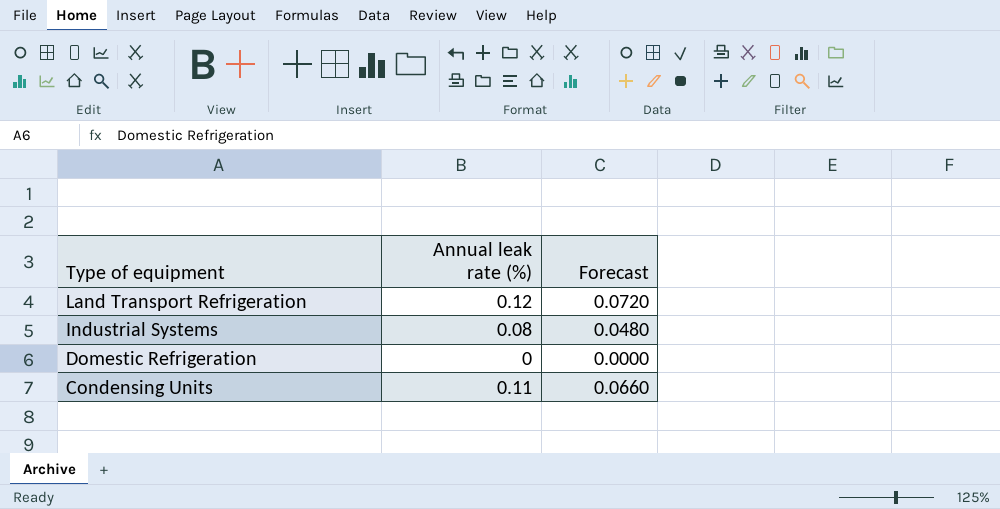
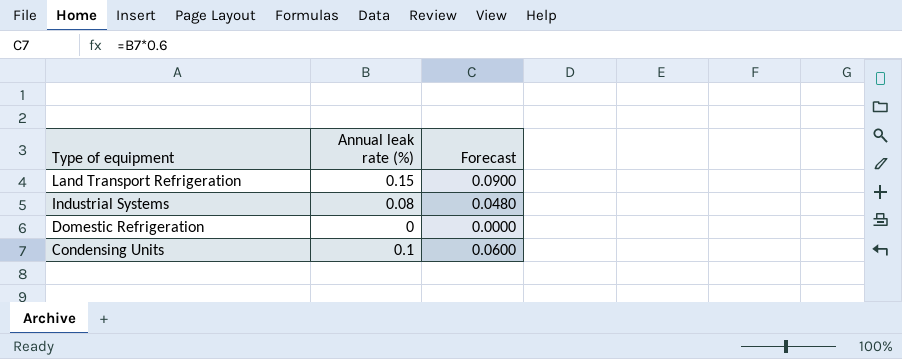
Land Transport Refrigeration | Annual leak rate (%): 0.12 -> 0.15
Land Transport Refrigeration | Forecast: 0.0720 -> 0.0900
Condensing Units | Annual leak rate (%): 0.11 -> 0.1
Condensing Units | Forecast: 0.0660 -> 0.0600

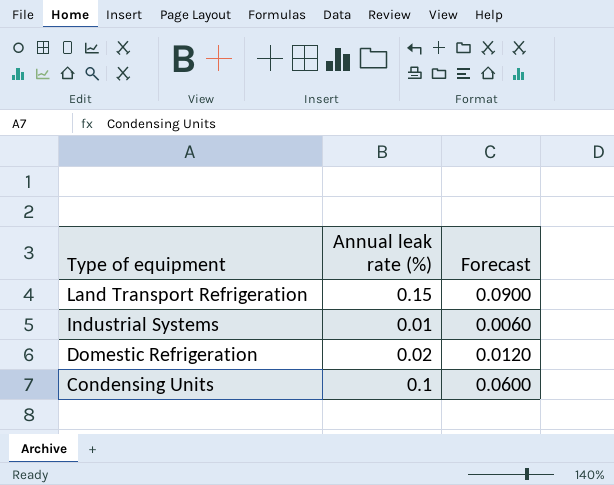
Industrial Systems | Annual leak rate (%): 0.08 -> 0.01
Industrial Systems | Forecast: 0.0480 -> 0.0060
Domestic Refrigeration | Annual leak rate (%): 0 -> 0.02
Domestic Refrigeration | Forecast: 0.0000 -> 0.0120

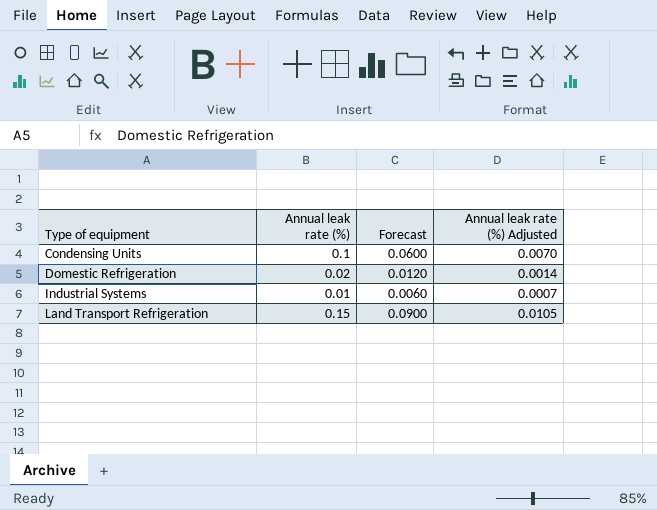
row order: Type of equipment descending -> Type of equipment ascending
column Annual leak rate (%) Adjusted | formula: none -> [Annual leak rate (%)] * 0.07

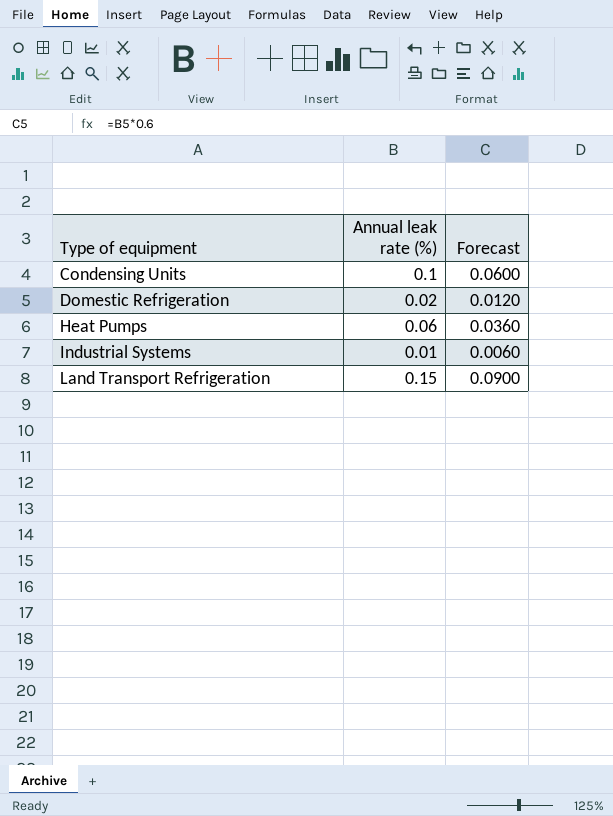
column Annual leak rate (%) Adjusted | formula: [Annual leak rate (%)] * 0.07 -> none
row Heat Pumps: none -> 0.06 | 0.0360

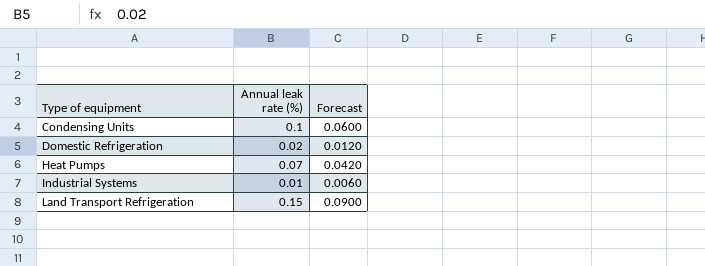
Heat Pumps | Annual leak rate (%): 0.06 -> 0.07
Heat Pumps | Forecast: 0.0360 -> 0.0420

